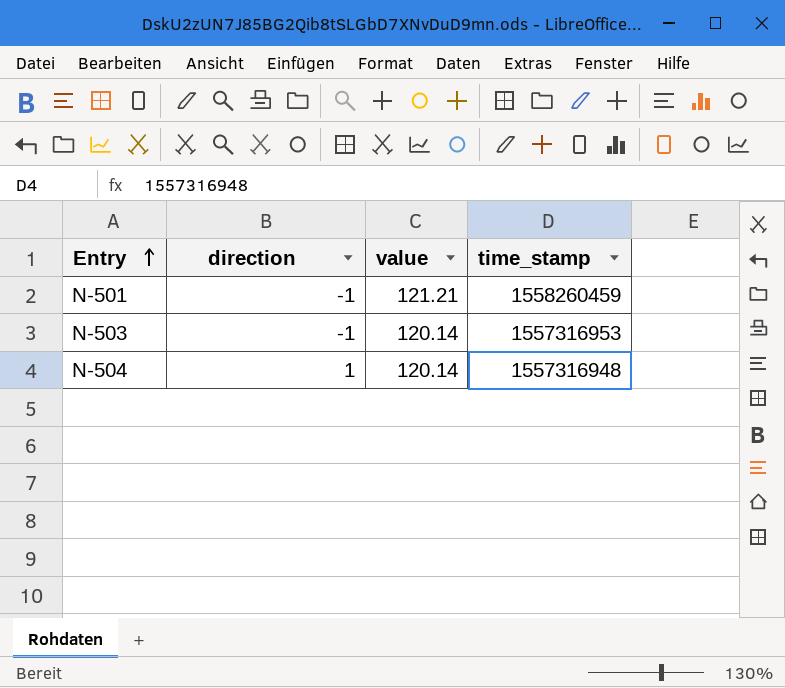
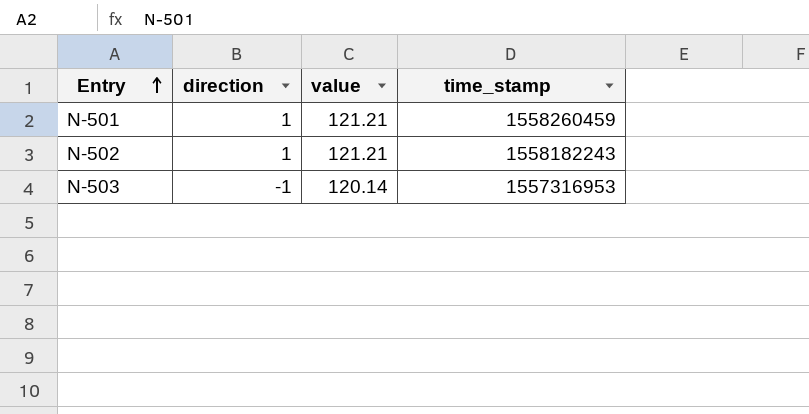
row N-504: 1 | 120.14 | 1557316948 -> none
N-501 | direction: -1 -> 1
row N-502: none -> 1 | 121.21 | 1558182243

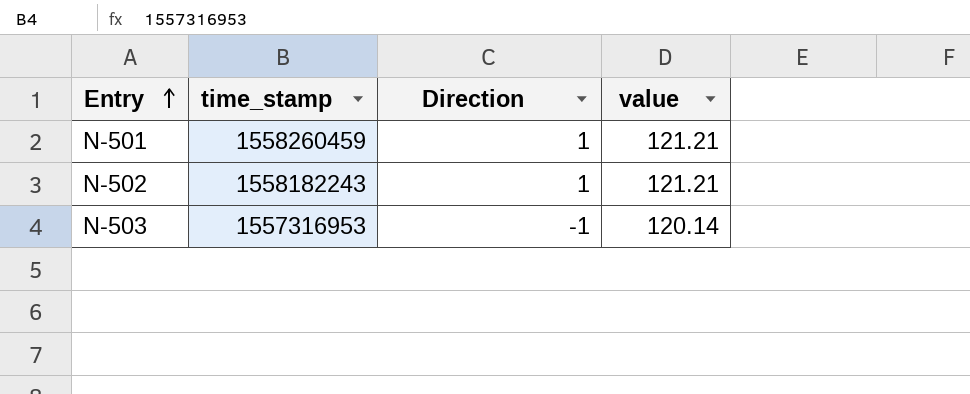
column time_stamp | position: 4 -> 2
column name: direction -> Direction

